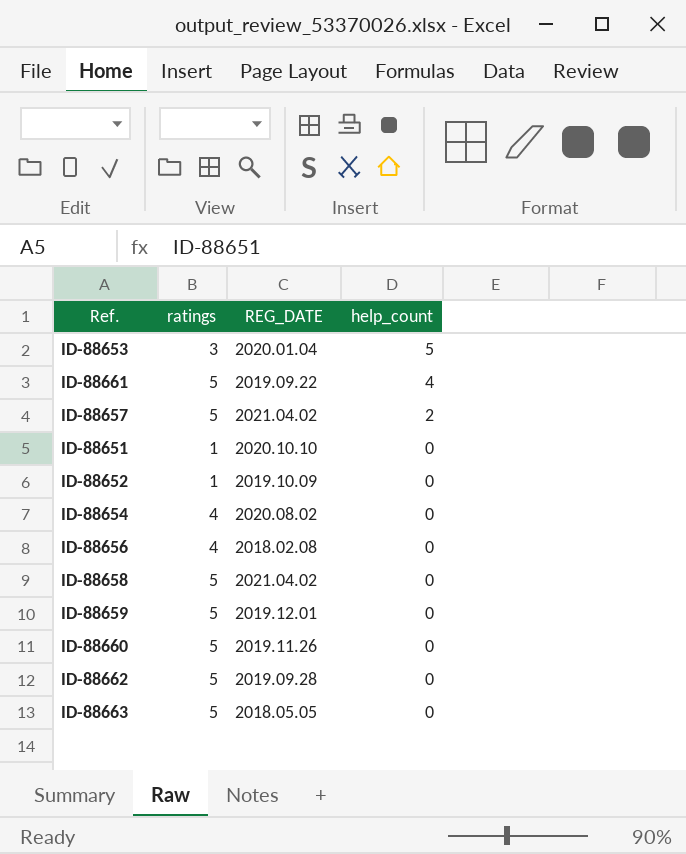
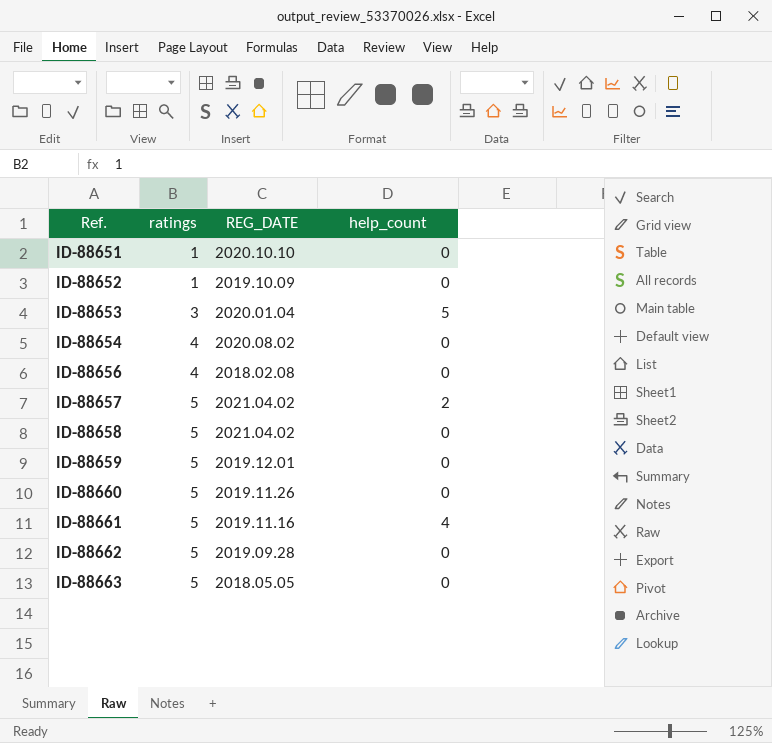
row order: help_count descending -> Ref. ascending
ID-88661 | REG_DATE: 2019.09.22 -> 2019.11.16

